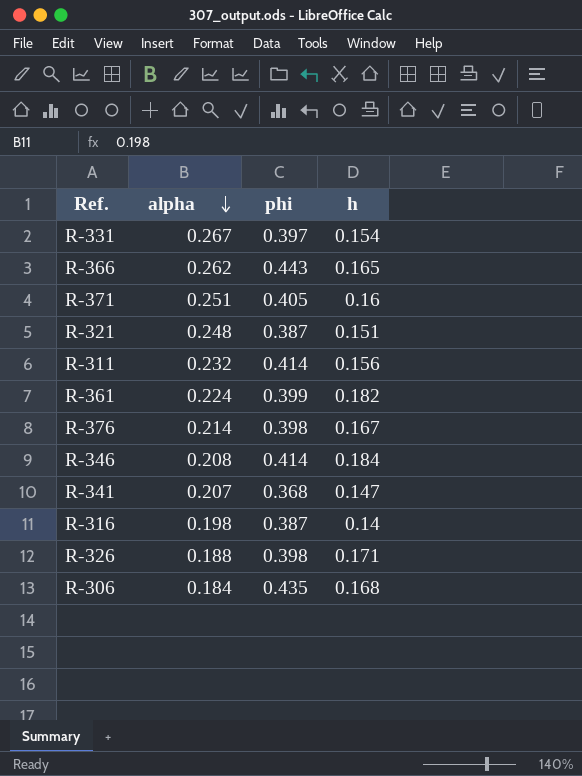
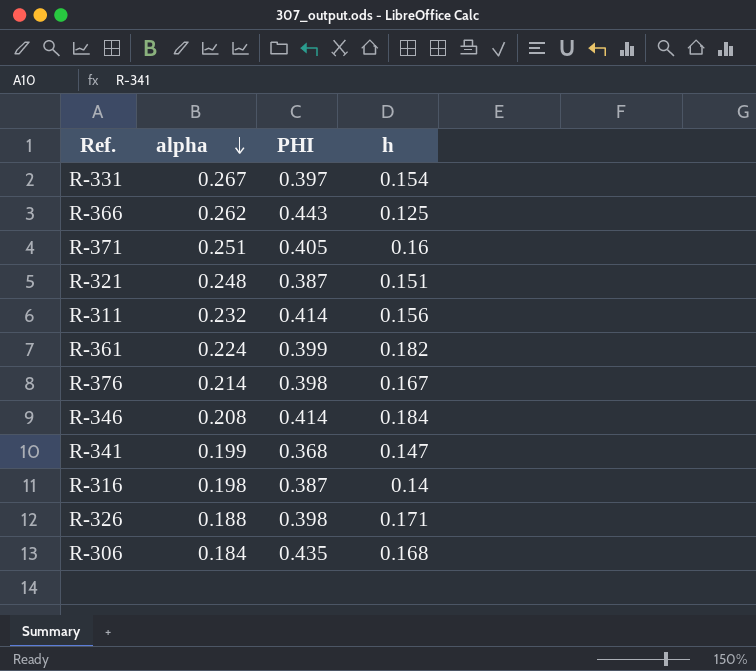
column name: phi -> PHI
R-366 | h: 0.165 -> 0.125
R-341 | alpha: 0.207 -> 0.199

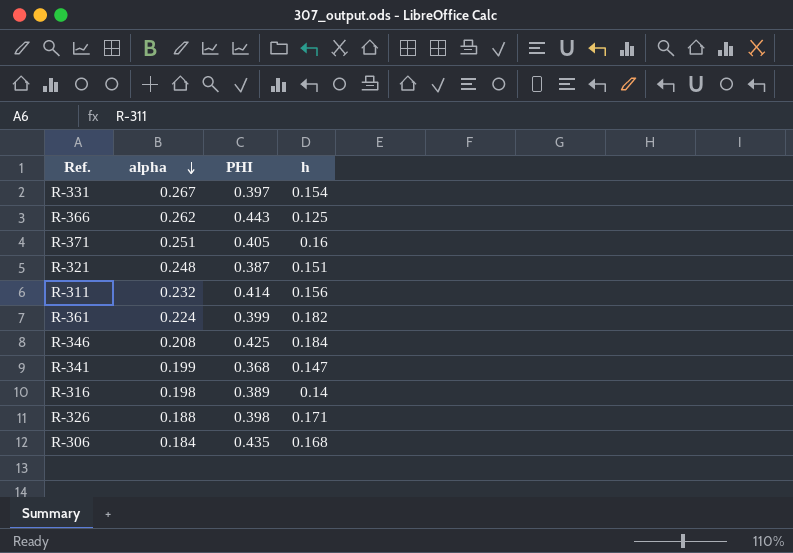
row R-376: 0.214 | 0.398 | 0.167 -> none
R-346 | PHI: 0.414 -> 0.425
R-316 | PHI: 0.387 -> 0.389

